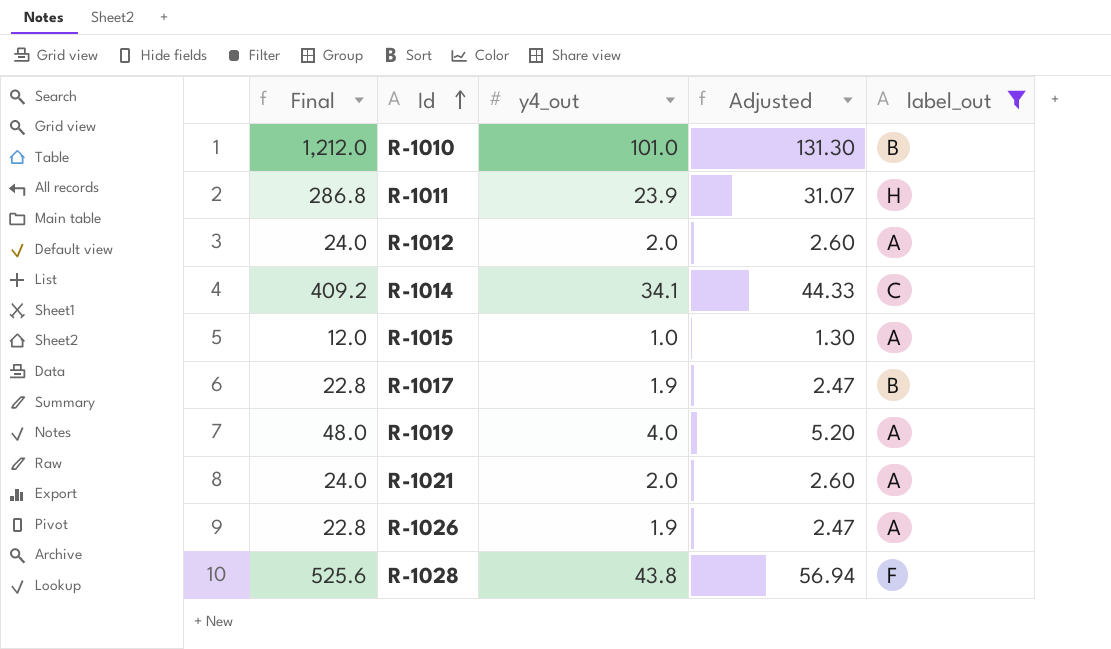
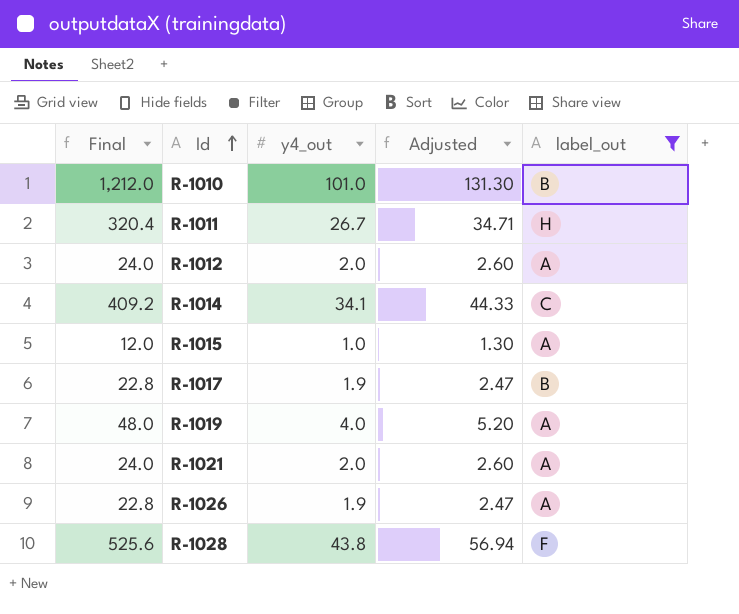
R-1011 | Final: 286.8 -> 320.4
R-1011 | y4_out: 23.9 -> 26.7
R-1011 | Adjusted: 31.07 -> 34.71

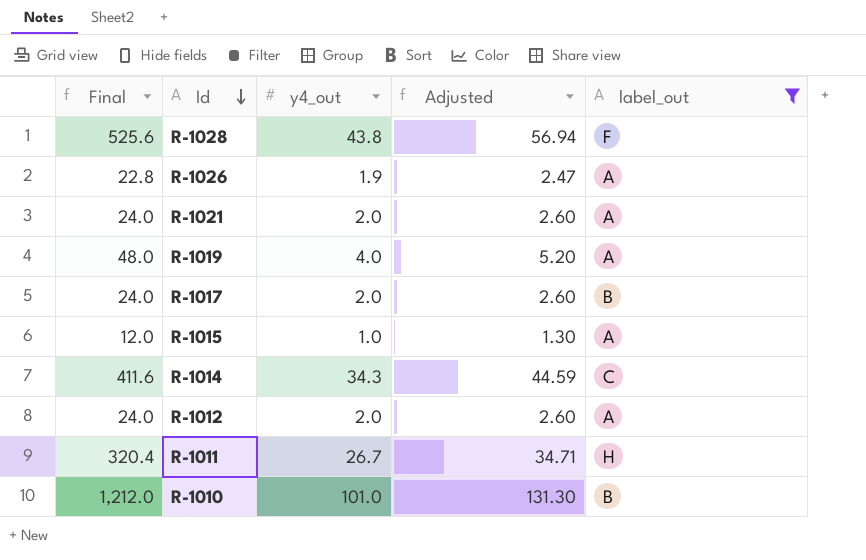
row order: Id ascending -> Id descending
R-1017 | Final: 22.8 -> 24.0
R-1017 | y4_out: 1.9 -> 2.0
R-1017 | Adjusted: 2.47 -> 2.60
R-1014 | Final: 409.2 -> 411.6
R-1014 | y4_out: 34.1 -> 34.3
R-1014 | Adjusted: 44.33 -> 44.59

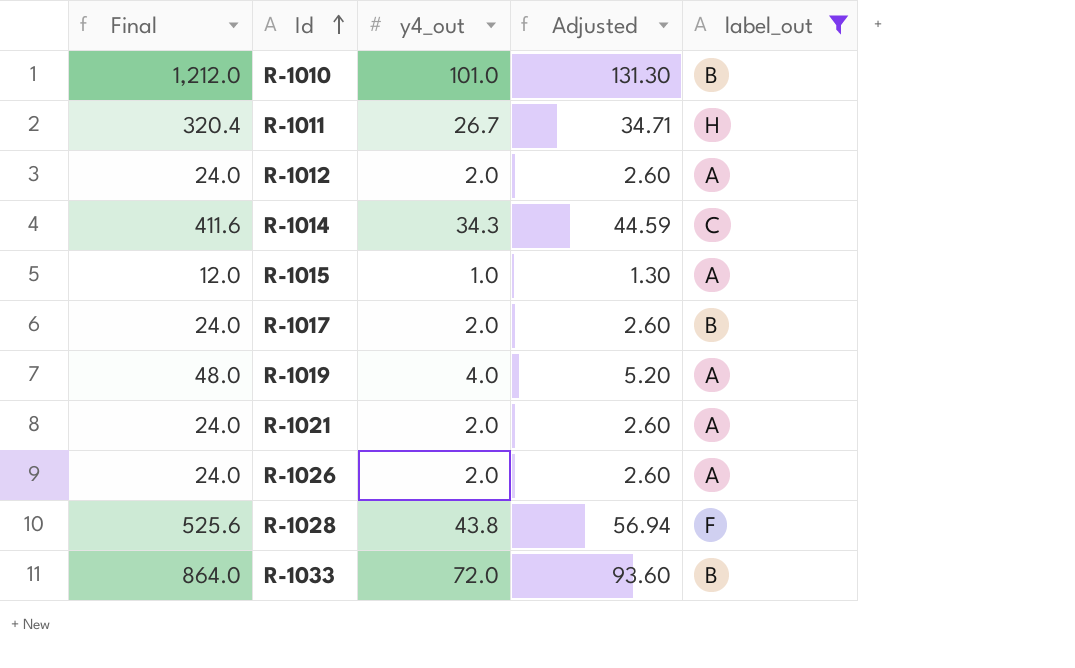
row order: Id descending -> Id ascending
R-1026 | Final: 22.8 -> 24.0
R-1026 | y4_out: 1.9 -> 2.0
R-1026 | Adjusted: 2.47 -> 2.60
row R-1033: none -> 864.0 | 72.0 | 93.60 | B

